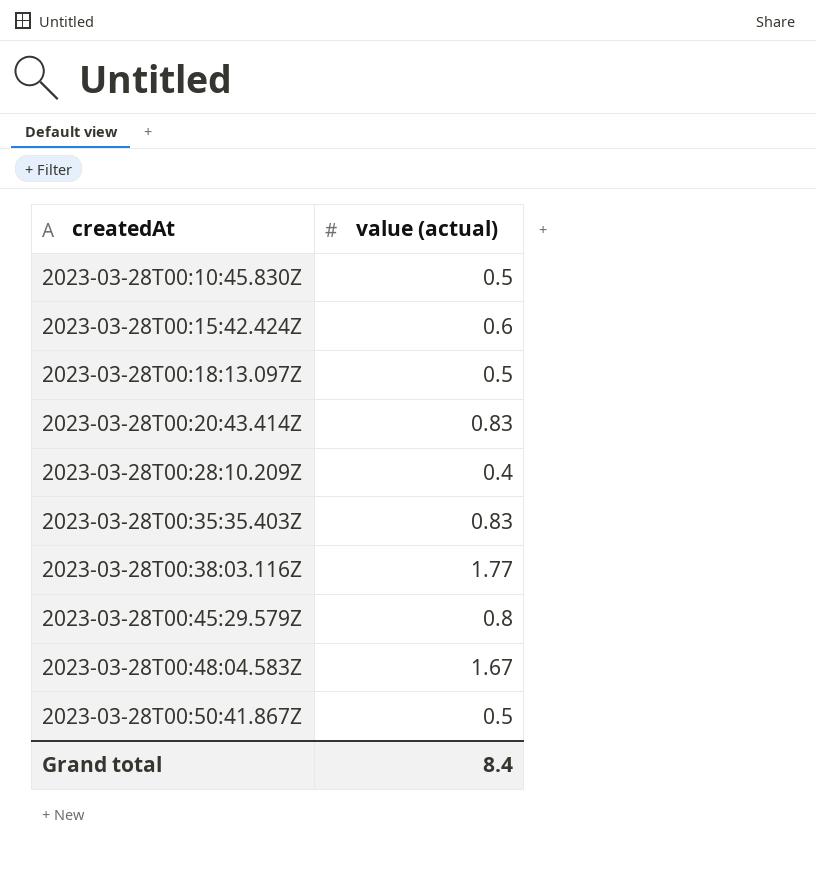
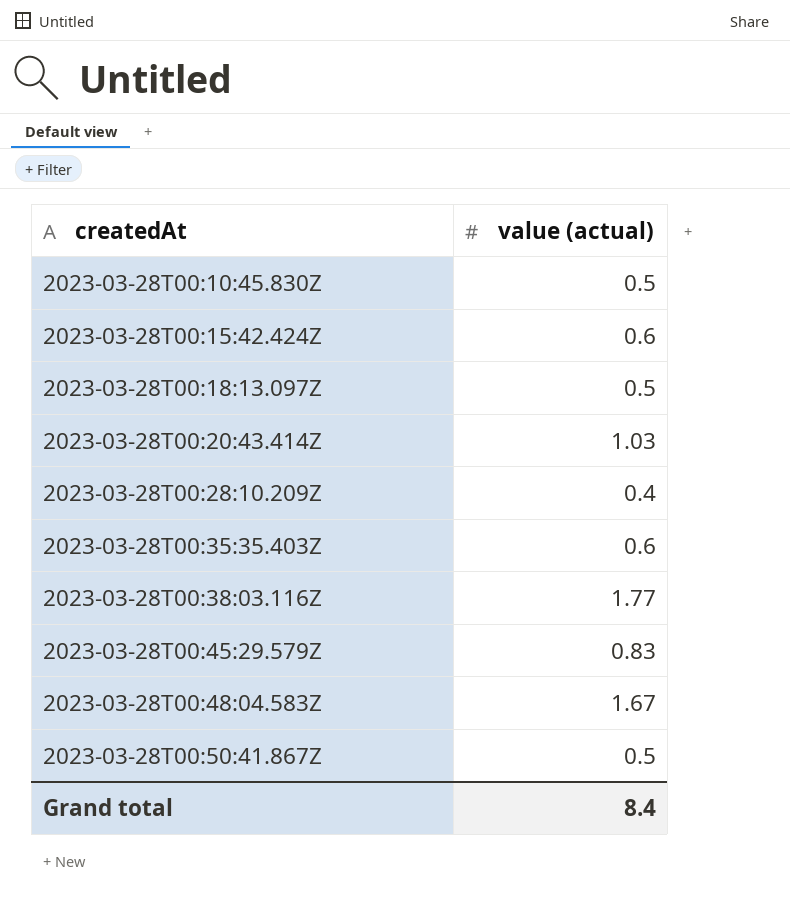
2023-03-28T00:20:43.414Z | value (actual): 0.83 -> 1.03
2023-03-28T00:35:35.403Z | value (actual): 0.83 -> 0.6
2023-03-28T00:45:29.579Z | value (actual): 0.8 -> 0.83

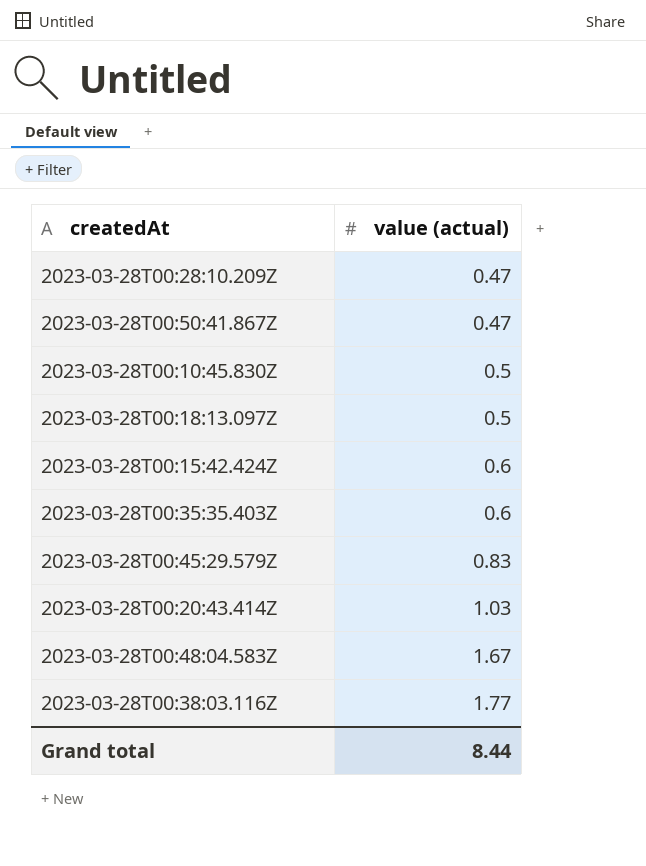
row order: createdAt ascending -> value (actual) ascending
2023-03-28T00:28:10.209Z | value (actual): 0.4 -> 0.47
2023-03-28T00:50:41.867Z | value (actual): 0.5 -> 0.47
Grand total | value (actual): 8.4 -> 8.44

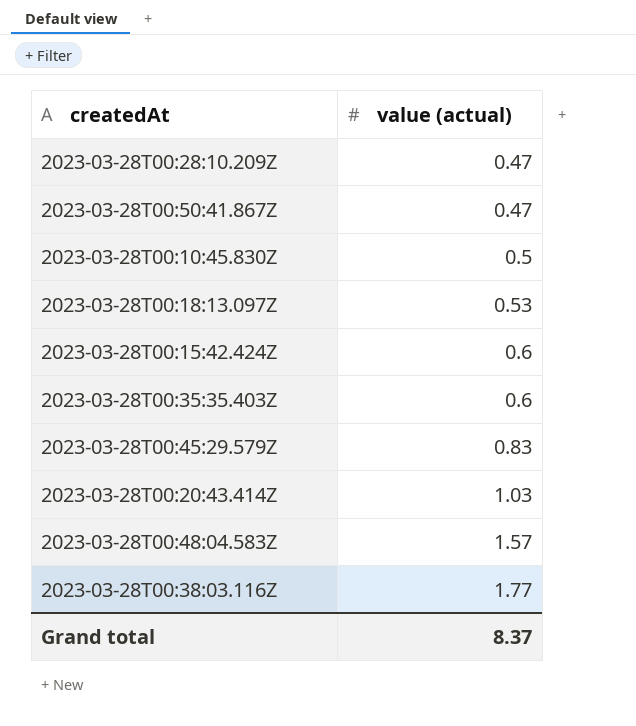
2023-03-28T00:18:13.097Z | value (actual): 0.5 -> 0.53
2023-03-28T00:48:04.583Z | value (actual): 1.67 -> 1.57
Grand total | value (actual): 8.44 -> 8.37

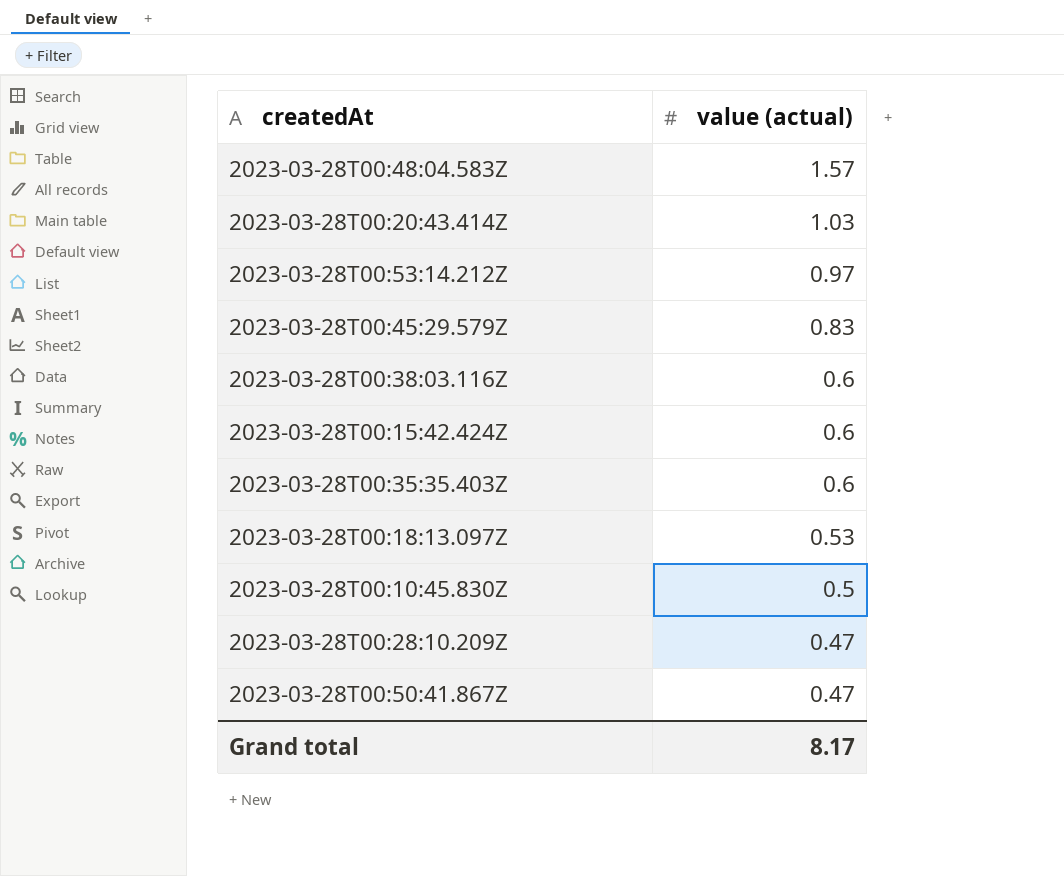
row order: value (actual) ascending -> value (actual) descending
row 2023-03-28T00:53:14.212Z: none -> 0.97
2023-03-28T00:38:03.116Z | value (actual): 1.77 -> 0.6
Grand total | value (actual): 8.37 -> 8.17

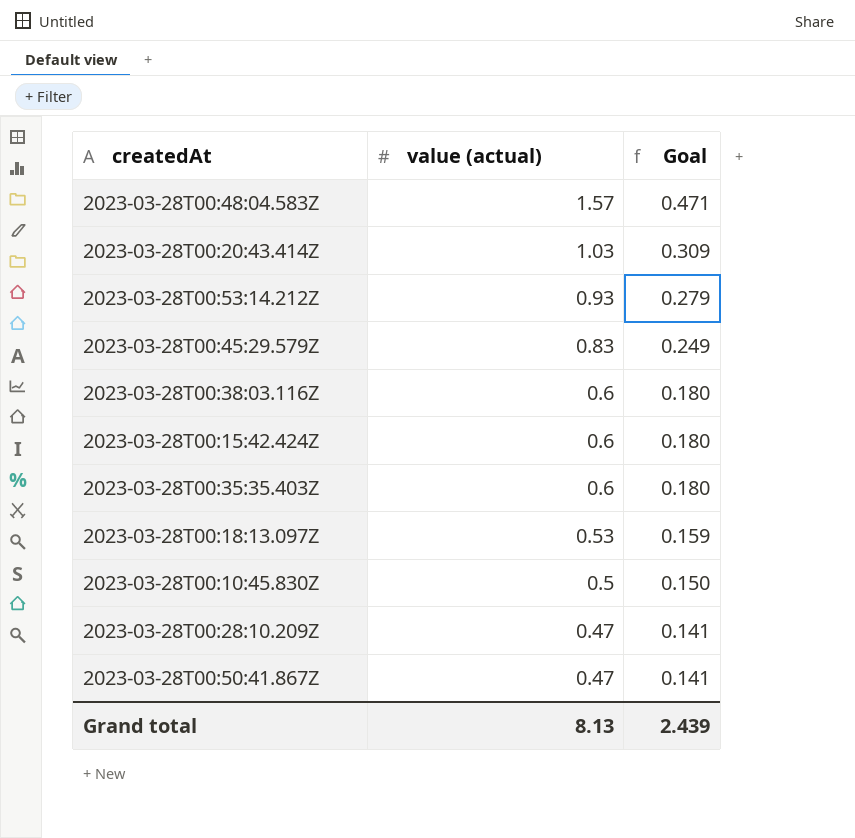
column Goal | formula: none -> [value (actual)] * 0.3
2023-03-28T00:53:14.212Z | value (actual): 0.97 -> 0.93
Grand total | value (actual): 8.17 -> 8.13

